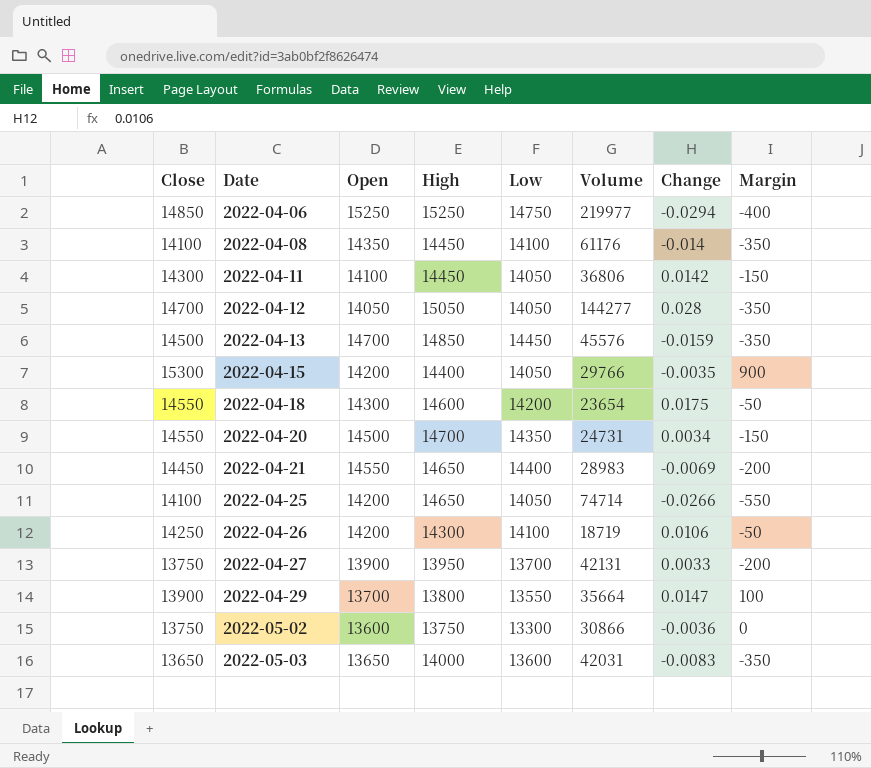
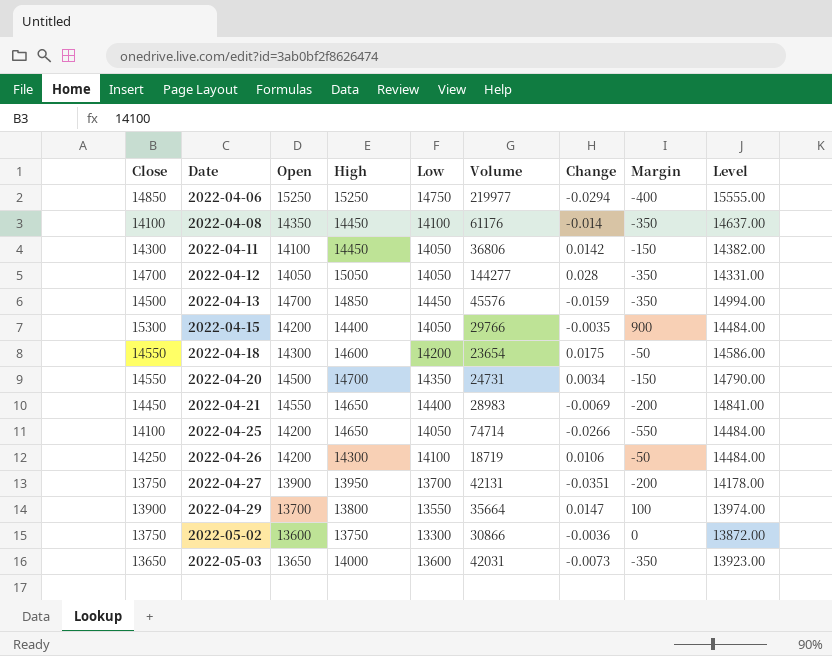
column Level | formula: none -> [Open] * 1.02
2022-04-27 | Change: 0.0033 -> -0.0351
2022-05-03 | Change: -0.0083 -> -0.0073

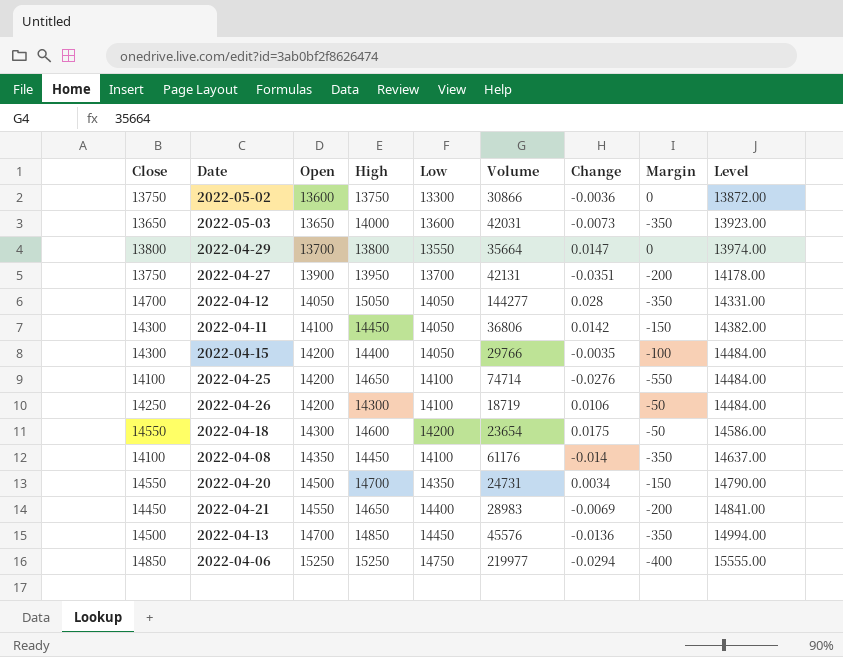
row order: Date ascending -> Open ascending
2022-04-29 | Close: 13900 -> 13800
2022-04-29 | Margin: 100 -> 0
2022-04-15 | Close: 15300 -> 14300
2022-04-15 | Margin: 900 -> -100
2022-04-25 | Low: 14050 -> 14100
2022-04-25 | Change: -0.0266 -> -0.0276
2022-04-13 | Change: -0.0159 -> -0.0136

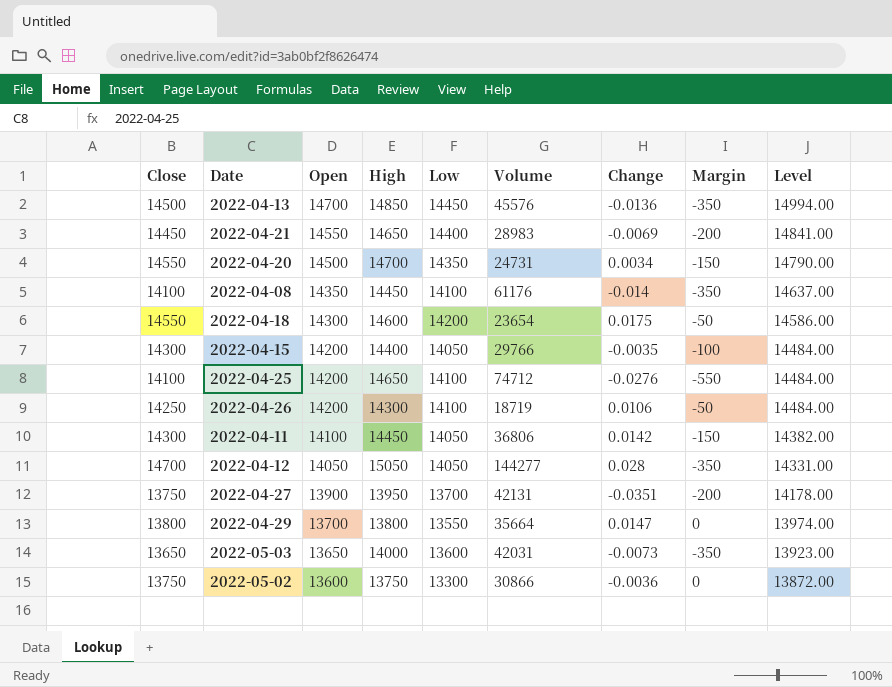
row order: Open ascending -> Open descending
row 2022-04-06: 14850 | 15250 | 15250 | 14750 | 219977 | -0.0294 | -400 | 15555.00 -> none
2022-04-25 | Volume: 74714 -> 74712

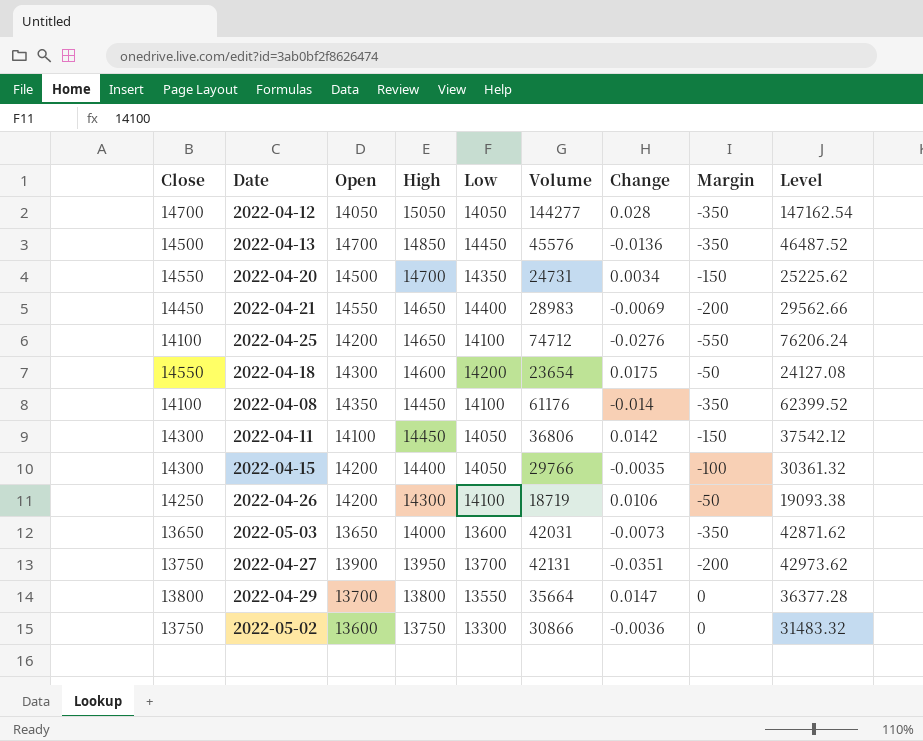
row order: Open descending -> High descending
column Level | formula: [Open] * 1.02 -> [Volume] * 1.02

